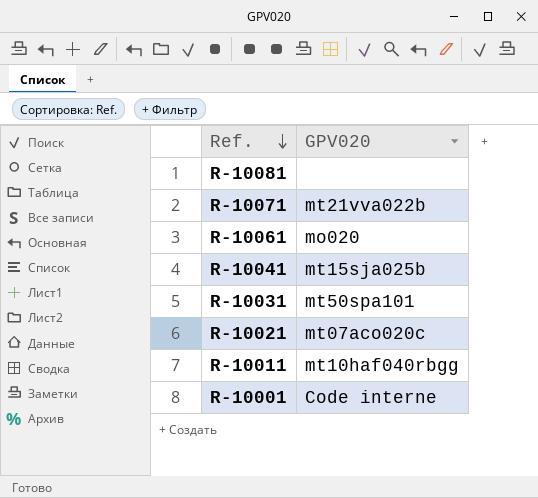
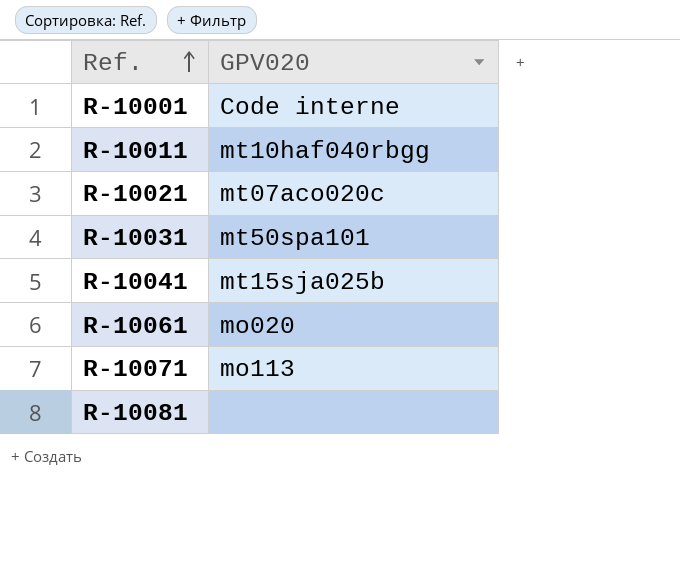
row order: Ref. descending -> Ref. ascending
R-10071 | GPV020: mt21vva022b -> mo113

